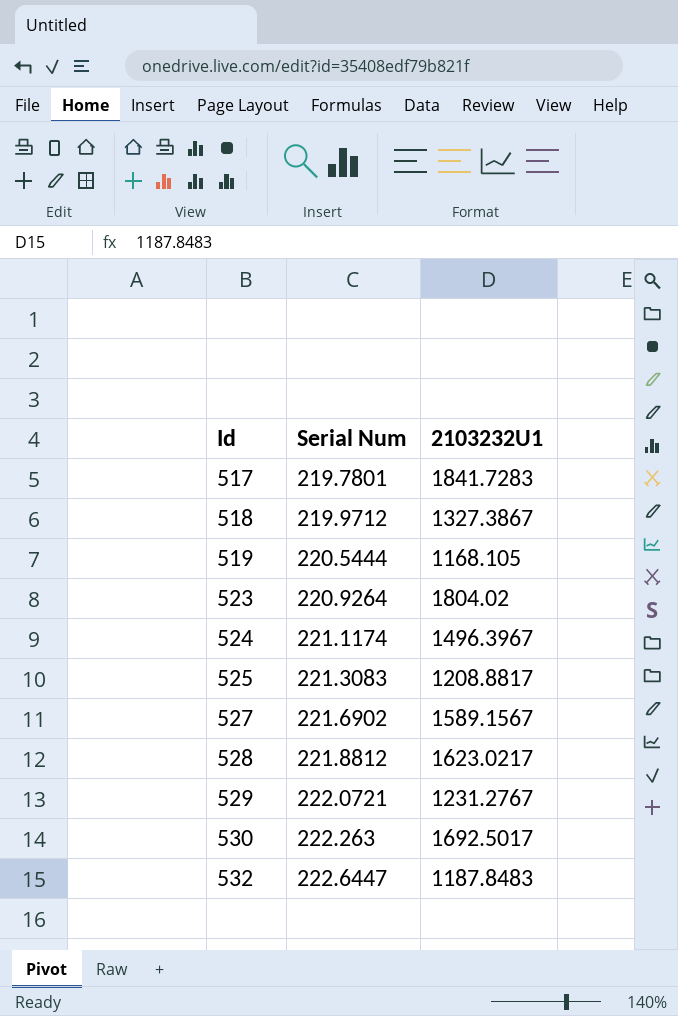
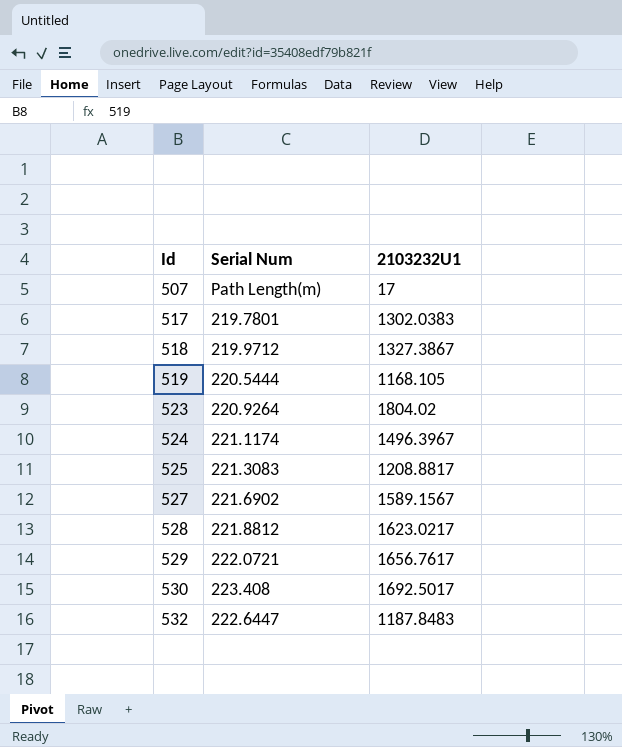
row 507: none -> Path Length(m) | 17
517 | 2103232U1: 1841.7283 -> 1302.0383
529 | 2103232U1: 1231.2767 -> 1656.7617
530 | Serial Num: 222.263 -> 223.408

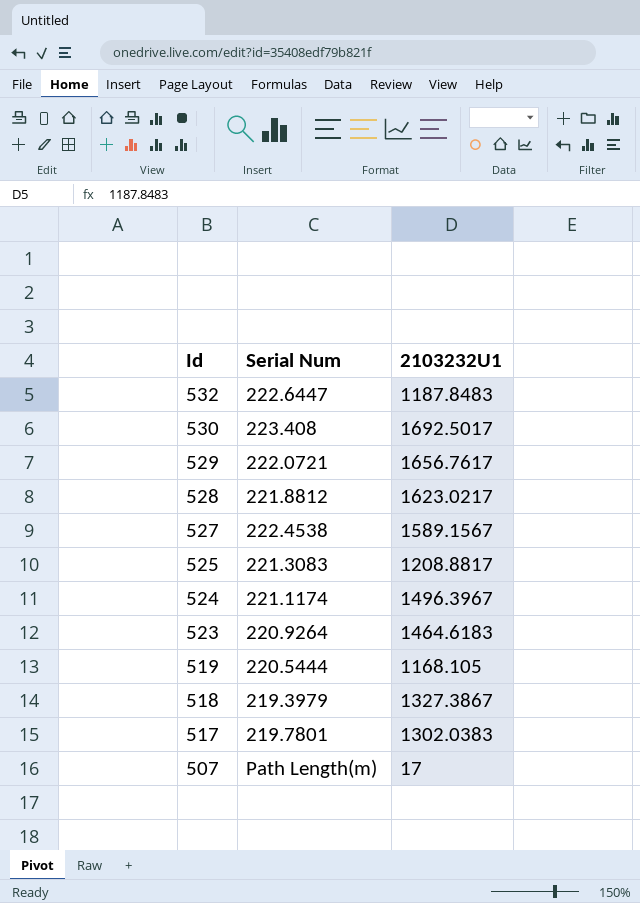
row order: Id ascending -> Id descending
527 | Serial Num: 221.6902 -> 222.4538
523 | 2103232U1: 1804.02 -> 1464.6183
518 | Serial Num: 219.9712 -> 219.3979

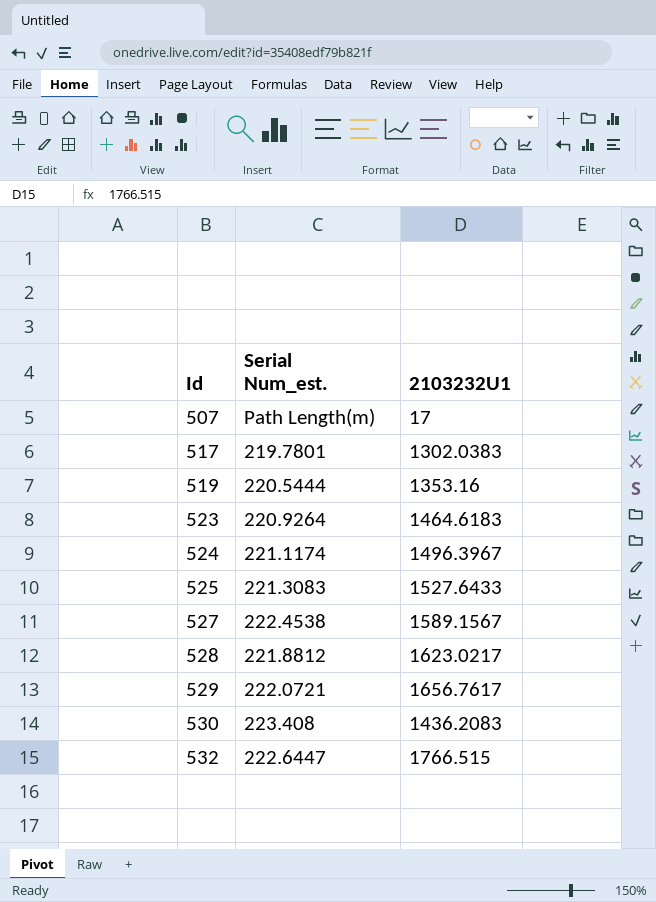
row order: Id descending -> Id ascending
column name: Serial Num -> Serial Num_est.
row 518: 219.3979 | 1327.3867 -> none
519 | 2103232U1: 1168.105 -> 1353.16
525 | 2103232U1: 1208.8817 -> 1527.6433
530 | 2103232U1: 1692.5017 -> 1436.2083
532 | 2103232U1: 1187.8483 -> 1766.515

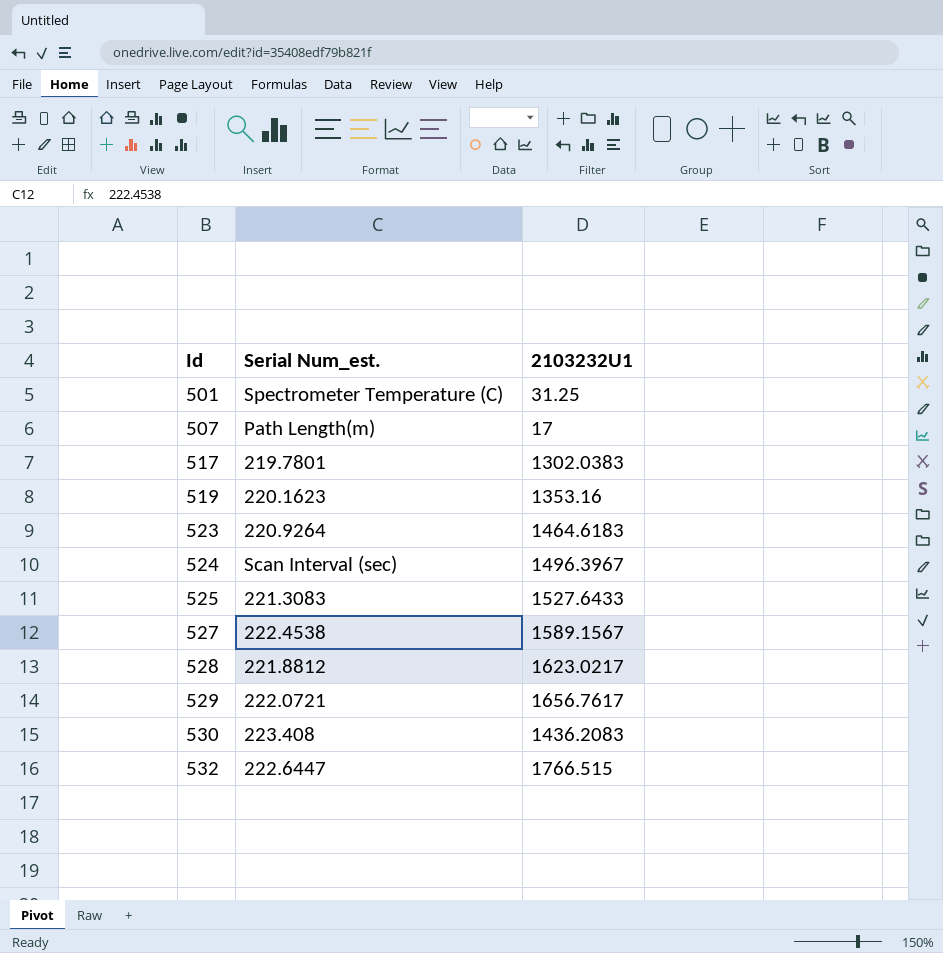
row 501: none -> Spectrometer Temperature (C) | 31.25
519 | Serial Num_est.: 220.5444 -> 220.1623
524 | Serial Num_est.: 221.1174 -> Scan Interval (sec)

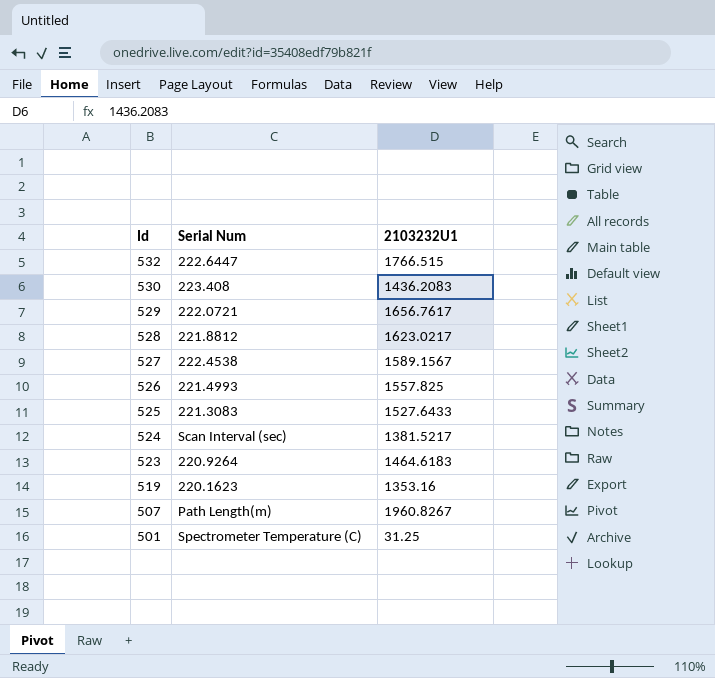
row order: Id ascending -> Id descending
column name: Serial Num_est. -> Serial Num
row 517: 219.7801 | 1302.0383 -> none
row 526: none -> 221.4993 | 1557.825
524 | 2103232U1: 1496.3967 -> 1381.5217
507 | 2103232U1: 17 -> 1960.8267

